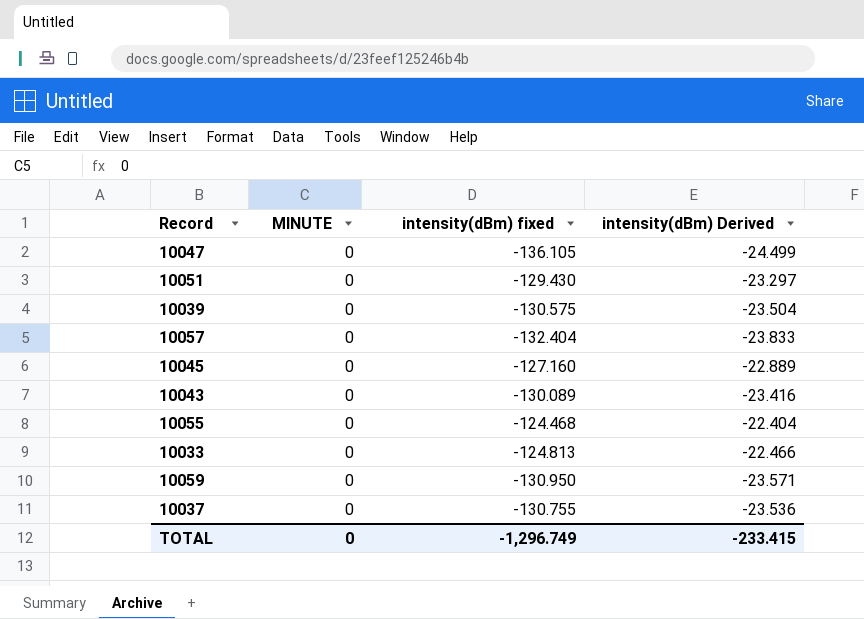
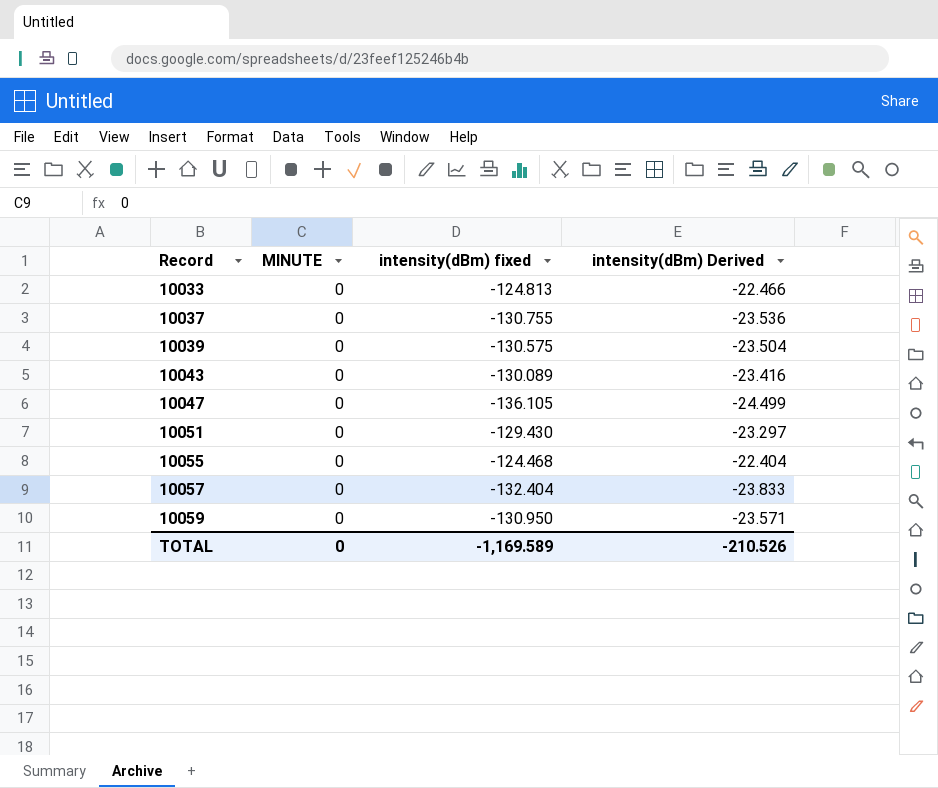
row order: none -> Record ascending
row 10045: 0 | -127.160 | -22.889 -> none
TOTAL | intensity(dBm) fixed: -1,296.749 -> -1,169.589
TOTAL | intensity(dBm) Derived: -233.415 -> -210.526

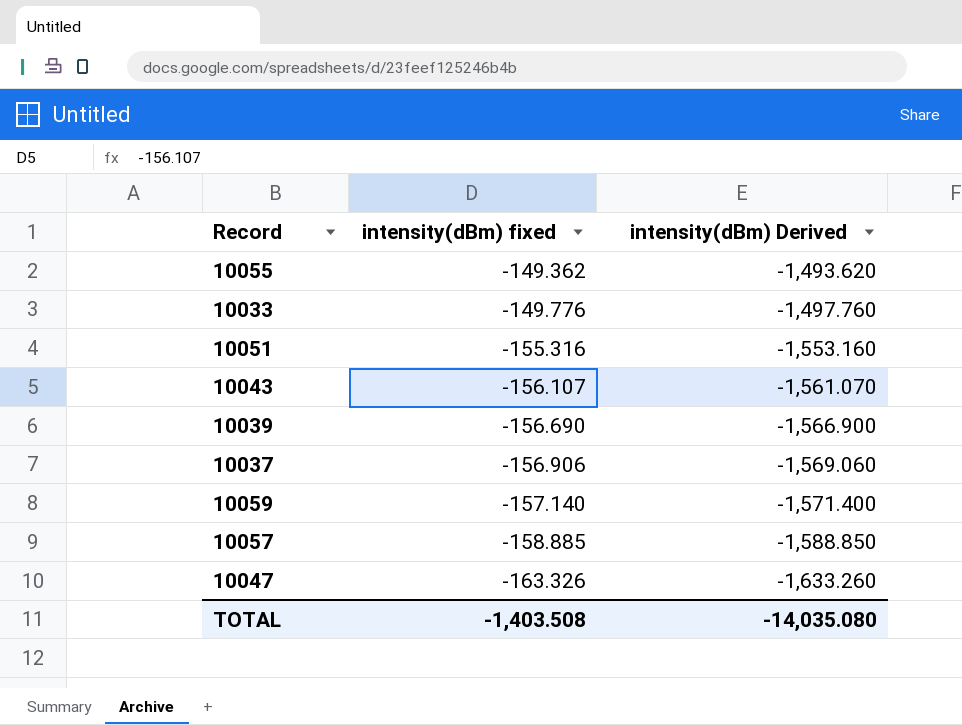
row order: Record ascending -> intensity(dBm) fixed descending
column MINUTE | position: 2 -> none
column intensity(dBm) Derived | formula: [intensity(dBm) fixed] * 0.18 -> [intensity(dBm) fixed] * 10
10055 | intensity(dBm) fixed: -124.468 -> -149.362
10033 | intensity(dBm) fixed: -124.813 -> -149.776
10051 | intensity(dBm) fixed: -129.430 -> -155.316
10043 | intensity(dBm) fixed: -130.089 -> -156.107
10039 | intensity(dBm) fixed: -130.575 -> -156.690
10037 | intensity(dBm) fixed: -130.755 -> -156.906
10059 | intensity(dBm) fixed: -130.950 -> -157.140
10057 | intensity(dBm) fixed: -132.404 -> -158.885
10047 | intensity(dBm) fixed: -136.105 -> -163.326
TOTAL | intensity(dBm) fixed: -1,169.589 -> -1,403.508
TOTAL | intensity(dBm) Derived: -210.526 -> -14,035.080

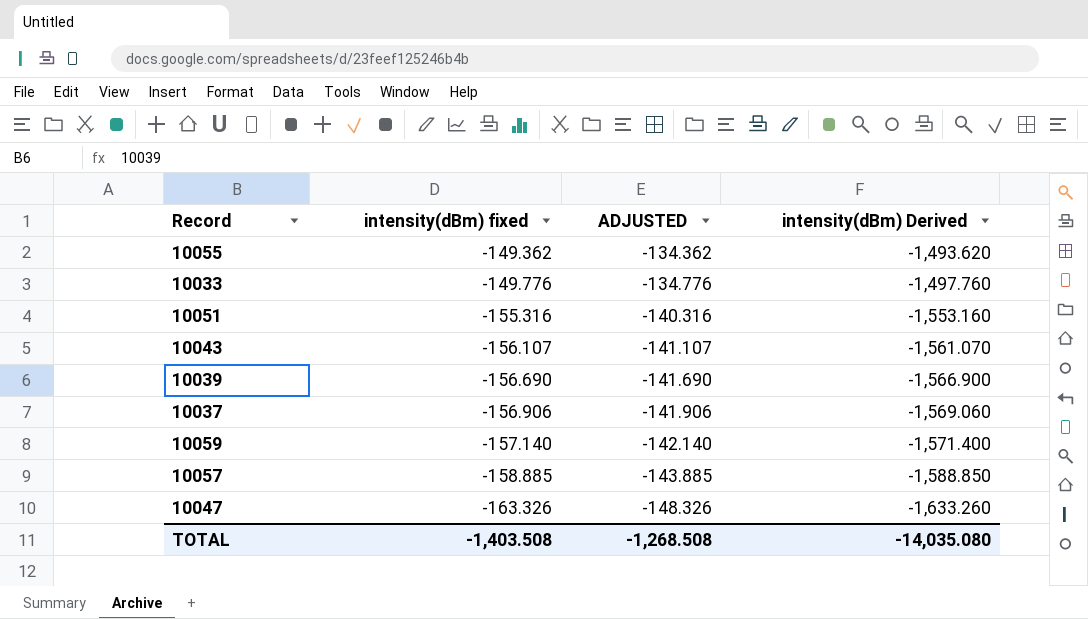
column ADJUSTED | formula: none -> [intensity(dBm) fixed] + 15

